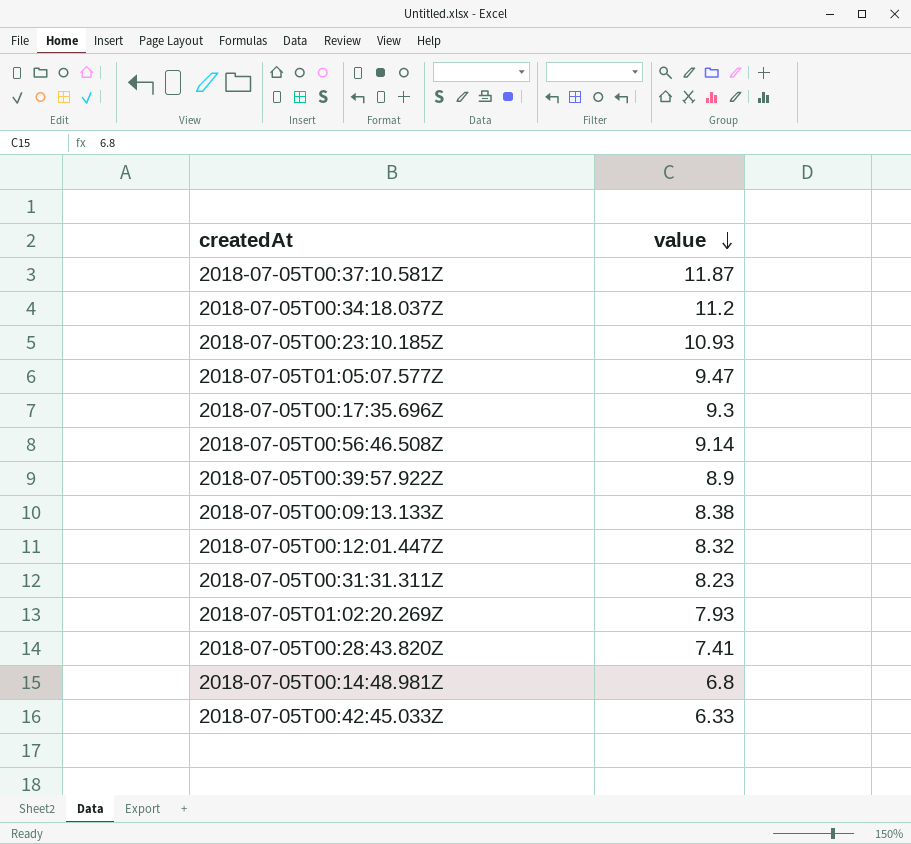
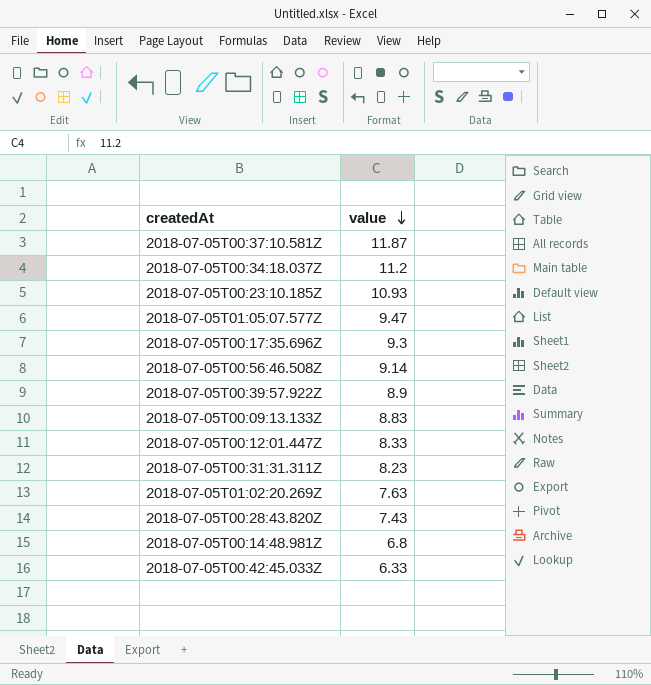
2018-07-05T00:09:13.133Z | value: 8.38 -> 8.83
2018-07-05T00:12:01.447Z | value: 8.32 -> 8.33
2018-07-05T01:02:20.269Z | value: 7.93 -> 7.63
2018-07-05T00:28:43.820Z | value: 7.41 -> 7.43

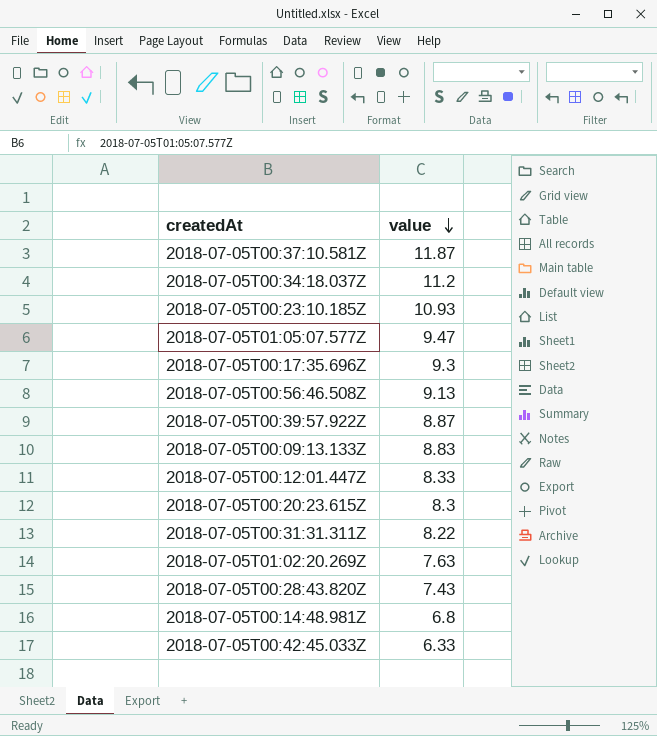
2018-07-05T00:56:46.508Z | value: 9.14 -> 9.13
2018-07-05T00:39:57.922Z | value: 8.9 -> 8.87
row 2018-07-05T00:20:23.615Z: none -> 8.3
2018-07-05T00:31:31.311Z | value: 8.23 -> 8.22

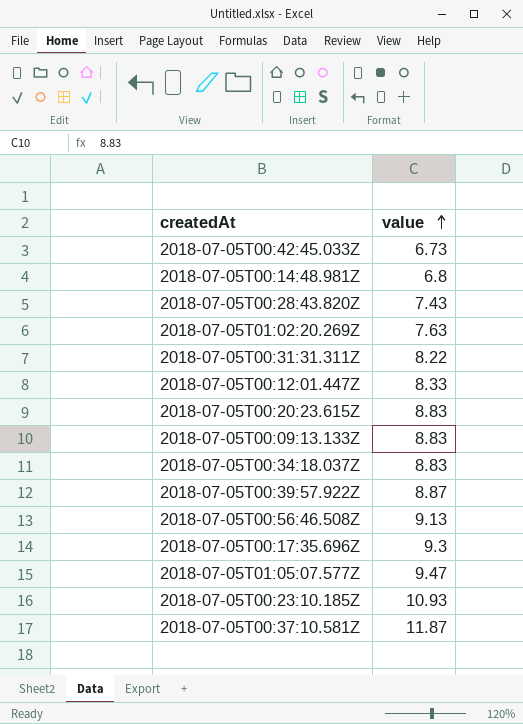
row order: value descending -> value ascending
2018-07-05T00:42:45.033Z | value: 6.33 -> 6.73
2018-07-05T00:20:23.615Z | value: 8.3 -> 8.83
2018-07-05T00:34:18.037Z | value: 11.2 -> 8.83

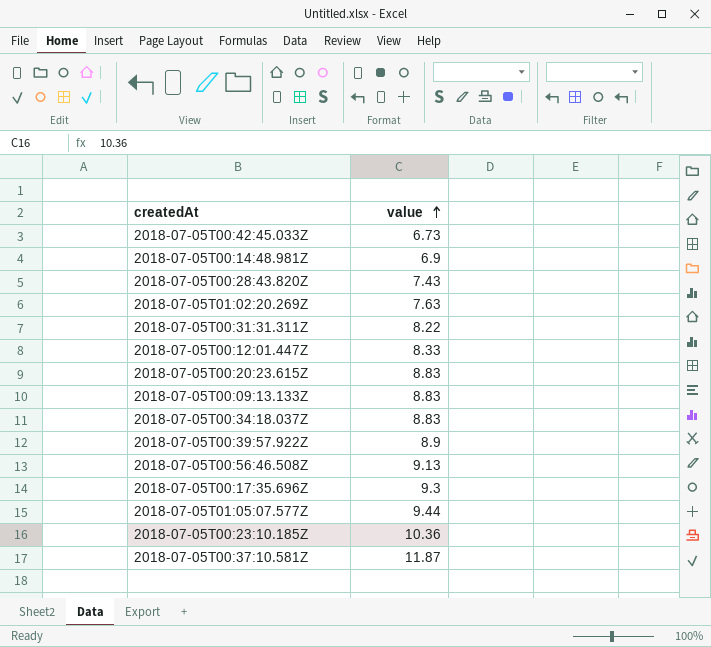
2018-07-05T00:14:48.981Z | value: 6.8 -> 6.9
2018-07-05T00:39:57.922Z | value: 8.87 -> 8.9
2018-07-05T01:05:07.577Z | value: 9.47 -> 9.44
2018-07-05T00:23:10.185Z | value: 10.93 -> 10.36

